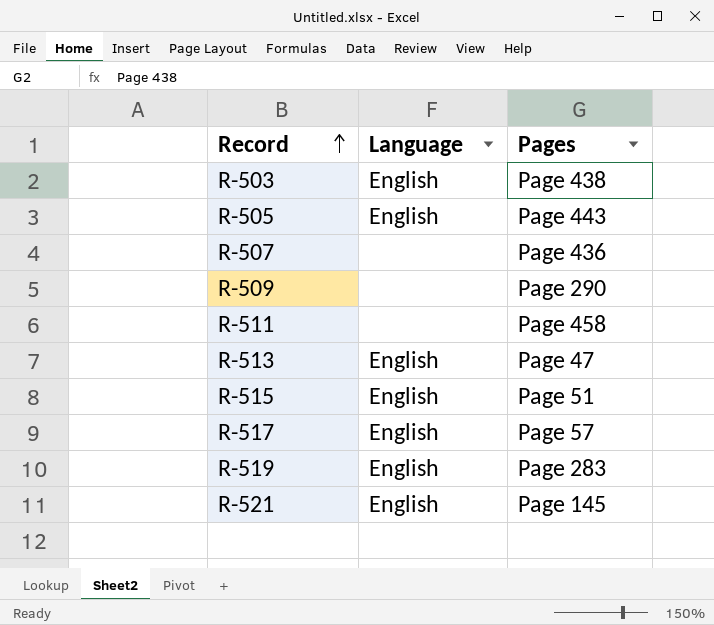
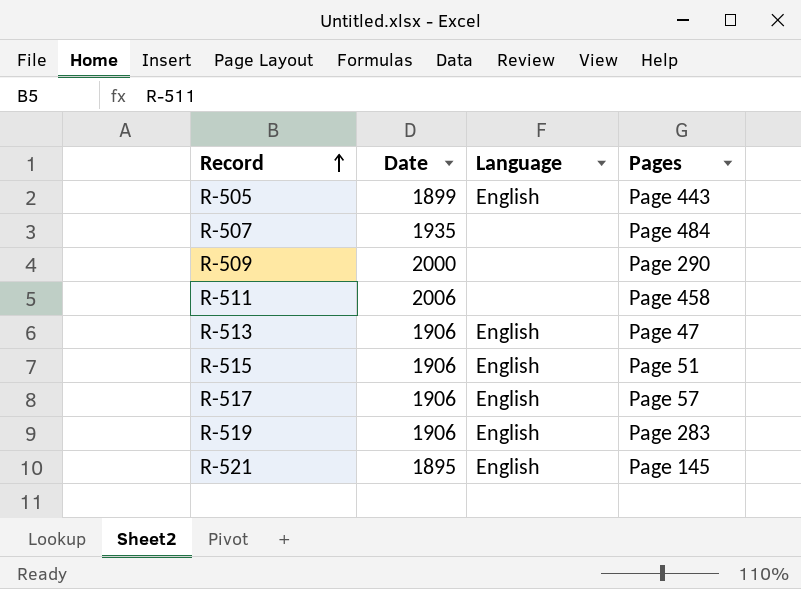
column Date | position: none -> 2
row R-503: English | Page 438 -> none
R-507 | Pages: Page 436 -> Page 484

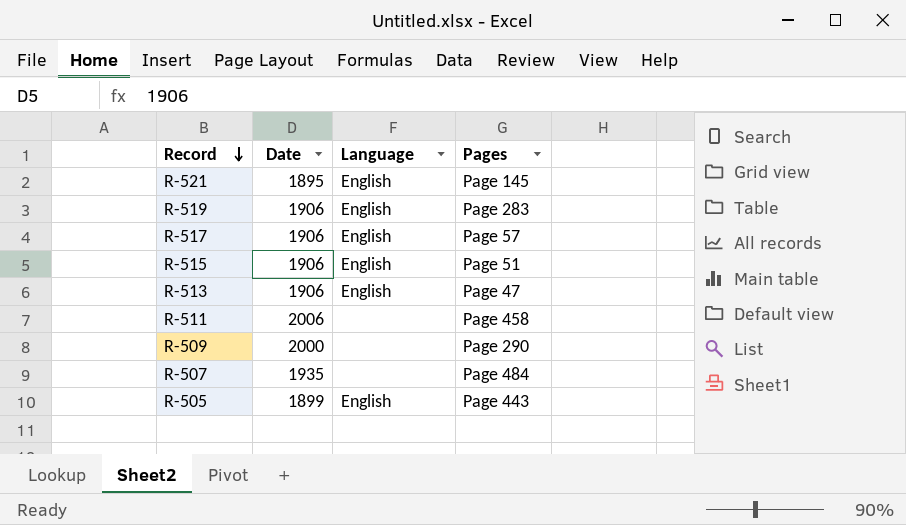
row order: Record ascending -> Record descending

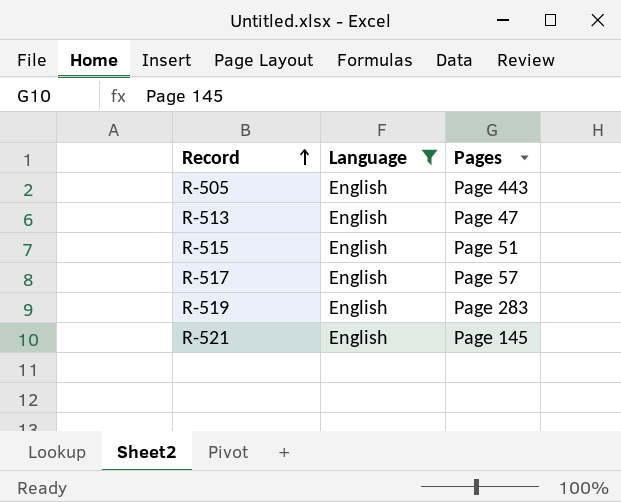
filter: none -> Language = English
row order: Record descending -> Record ascending
column Date | position: 2 -> none

